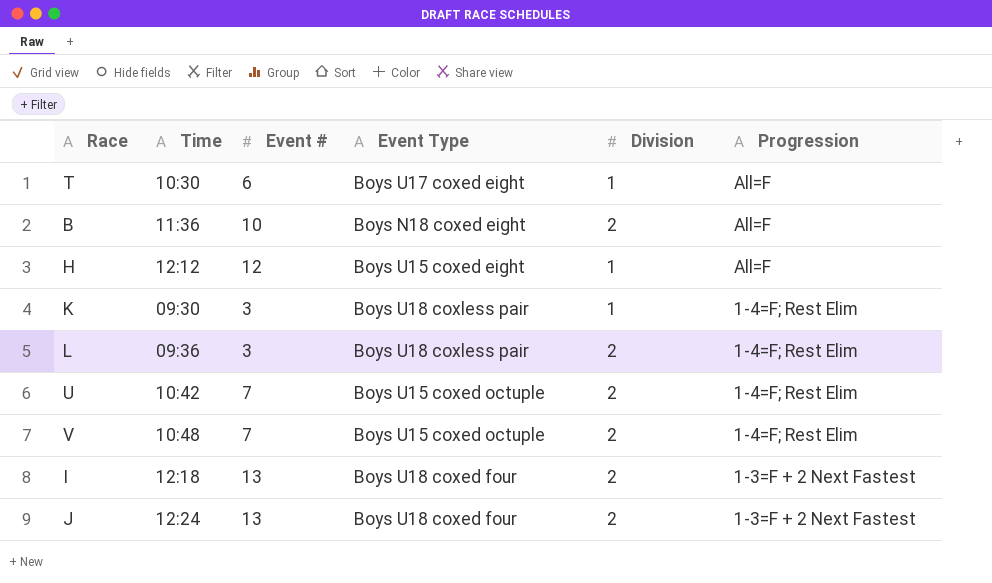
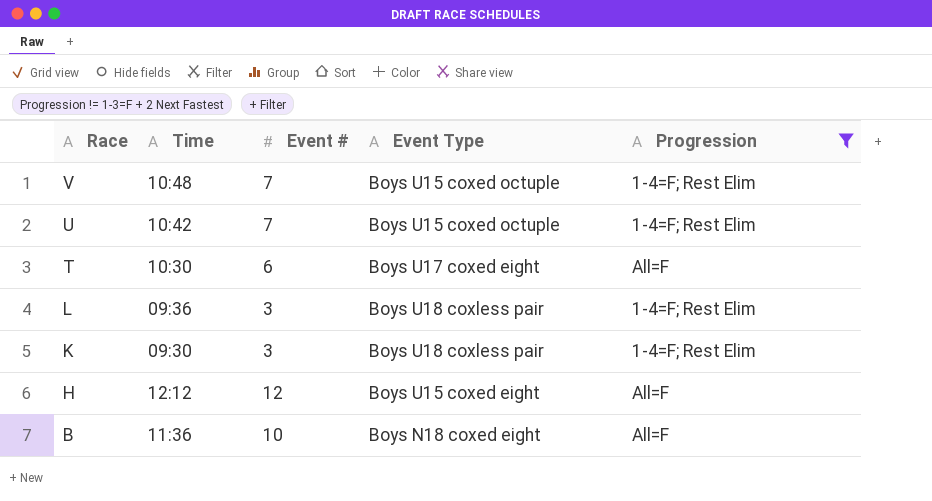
filter: none -> Progression != 1-3=F + 2 Next Fastest
row order: Progression descending -> Race descending
column Division | position: 5 -> none

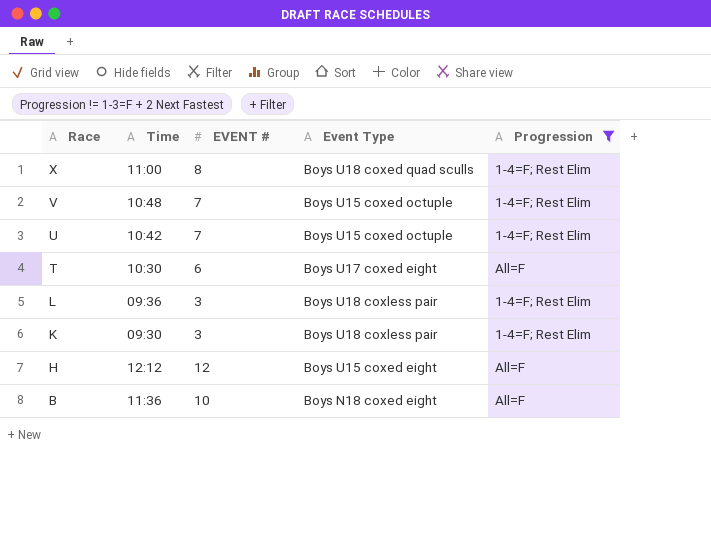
column name: Event # -> EVENT #
row X: none -> 11:00 | 8 | Boys U18 coxed quad sculls | 1-4=F; Rest Elim

